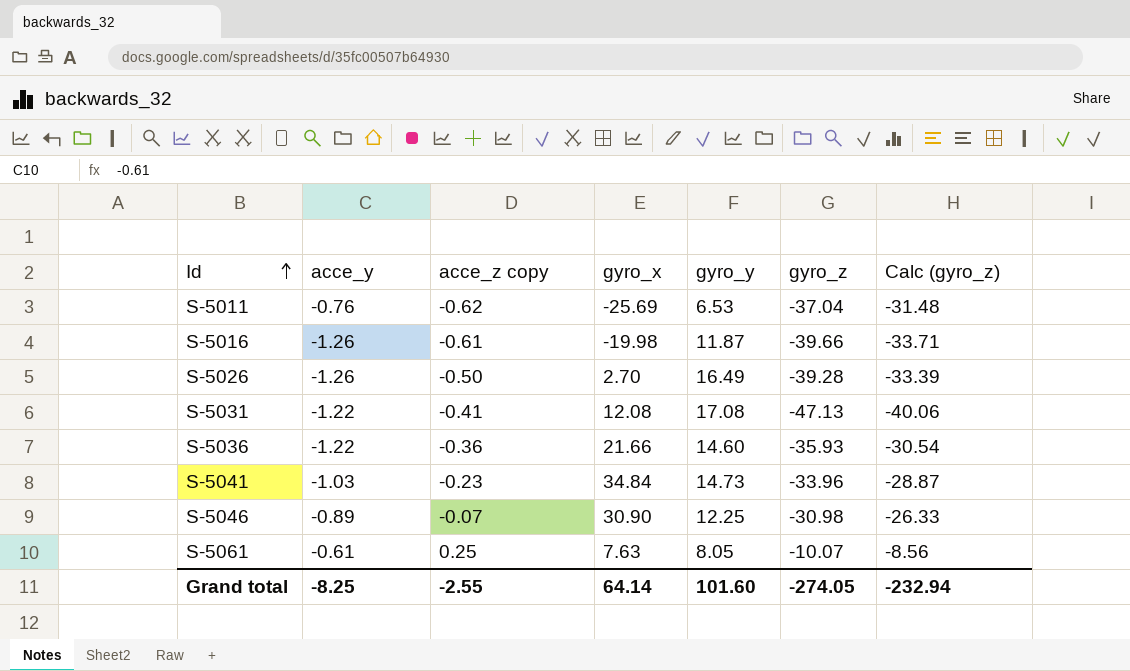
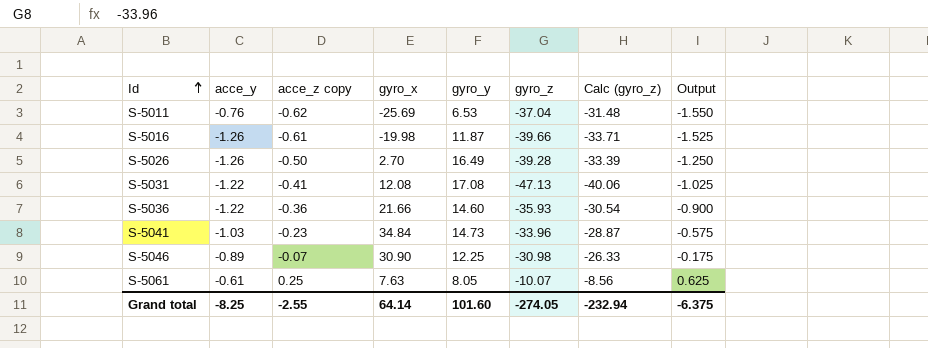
column Output | formula: none -> [acce_z copy] * 2.5

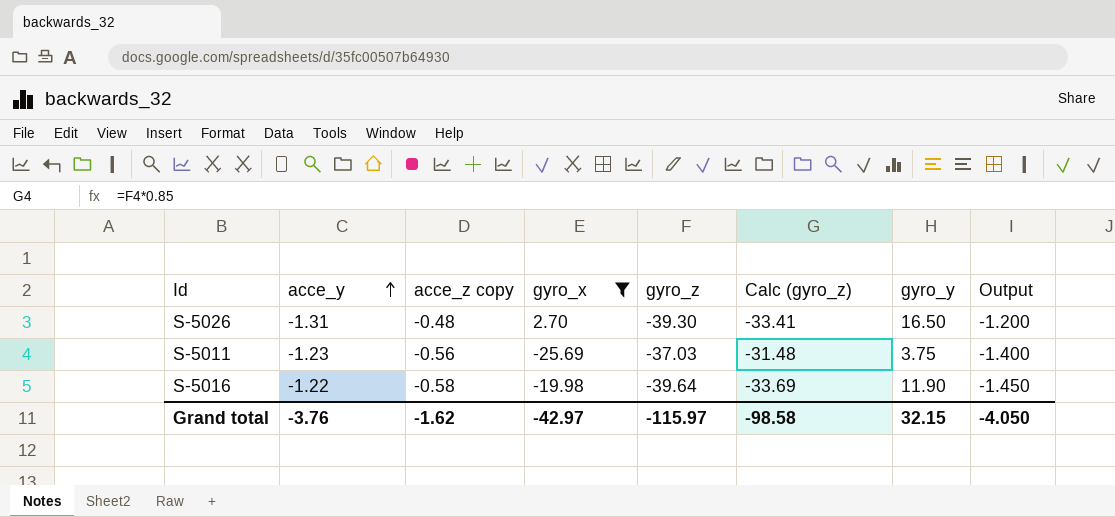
filter: none -> gyro_x <= 2.70
row order: Id ascending -> acce_y ascending
column gyro_y | position: 5 -> 7
S-5026 | acce_y: -1.26 -> -1.31
S-5026 | acce_z copy: -0.50 -> -0.48
S-5026 | gyro_z: -39.28 -> -39.30
S-5026 | Calc (gyro_z): -33.39 -> -33.41
S-5026 | gyro_y: 16.49 -> 16.50
S-5026 | Output: -1.250 -> -1.200
S-5011 | acce_y: -0.76 -> -1.23
S-5011 | acce_z copy: -0.62 -> -0.56
S-5011 | gyro_z: -37.04 -> -37.03
S-5011 | gyro_y: 6.53 -> 3.75
S-5011 | Output: -1.550 -> -1.400
S-5016 | acce_y: -1.26 -> -1.22
S-5016 | acce_z copy: -0.61 -> -0.58
S-5016 | gyro_z: -39.66 -> -39.64
S-5016 | Calc (gyro_z): -33.71 -> -33.69
S-5016 | gyro_y: 11.87 -> 11.90
S-5016 | Output: -1.525 -> -1.450
Grand total | acce_y: -8.25 -> -3.76
Grand total | acce_z copy: -2.55 -> -1.62
Grand total | gyro_x: 64.14 -> -42.97
Grand total | gyro_z: -274.05 -> -115.97
Grand total | Calc (gyro_z): -232.94 -> -98.58
Grand total | gyro_y: 101.60 -> 32.15
Grand total | Output: -6.375 -> -4.050

